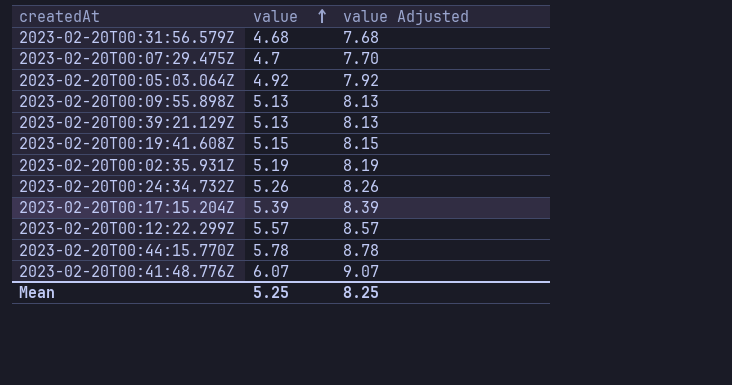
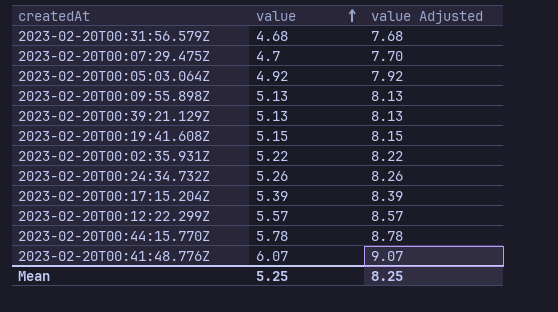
2023-02-20T00:02:35.931Z | value: 5.19 -> 5.22
2023-02-20T00:02:35.931Z | value Adjusted: 8.19 -> 8.22

